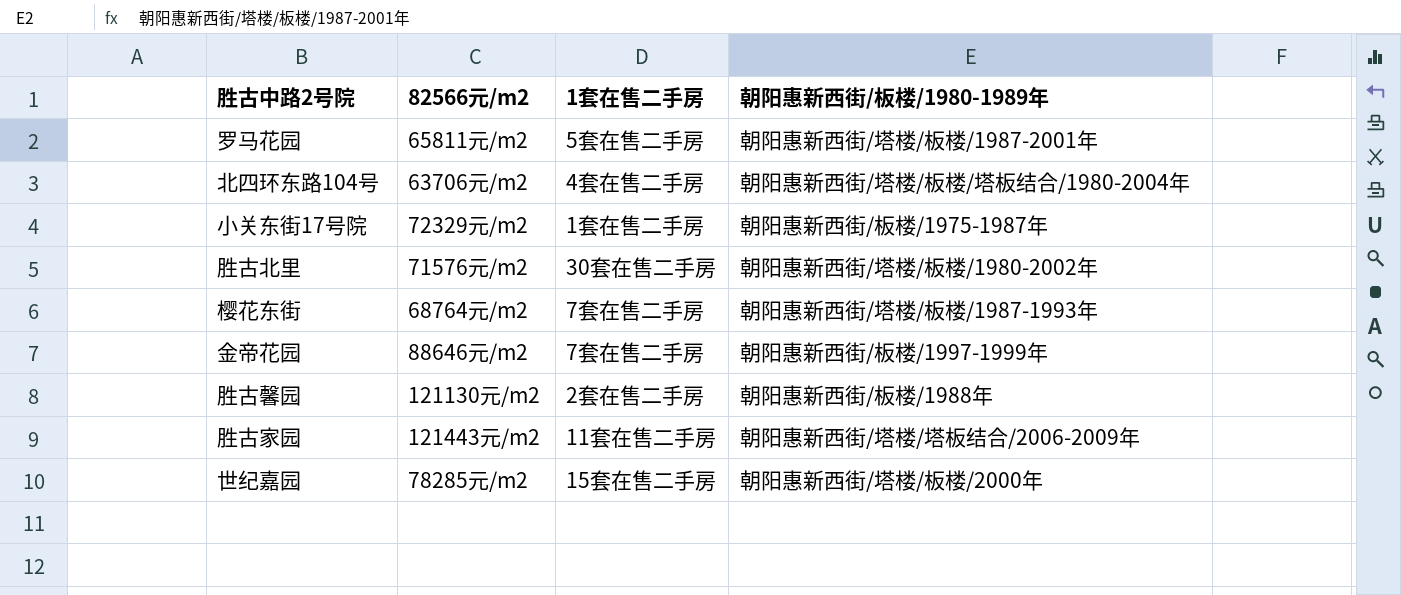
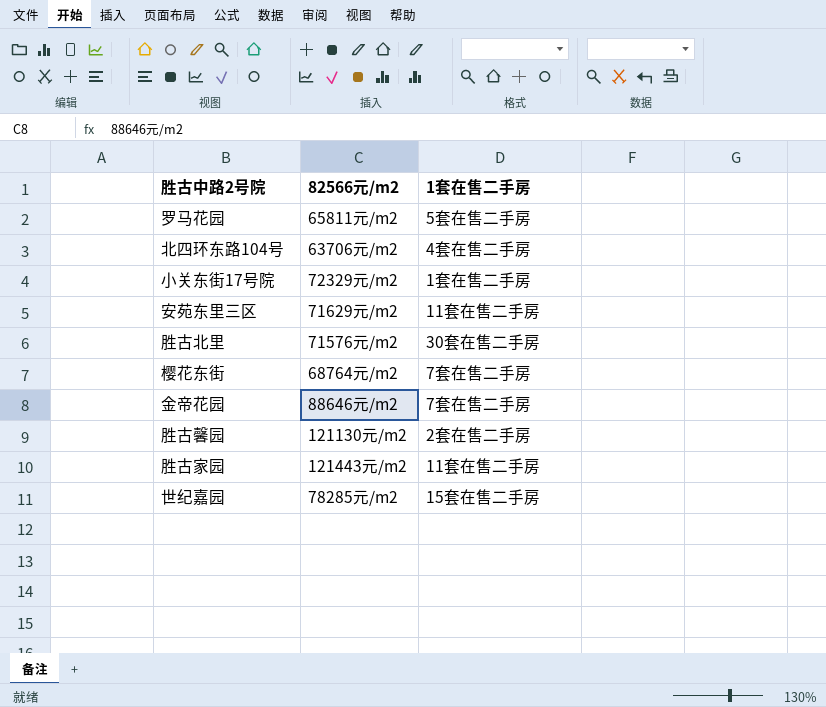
column 朝阳惠新西街/板楼/1980-1989年 | position: 4 -> none
row 安苑东里三区: none -> 71629元/m2 | 11套在售二手房

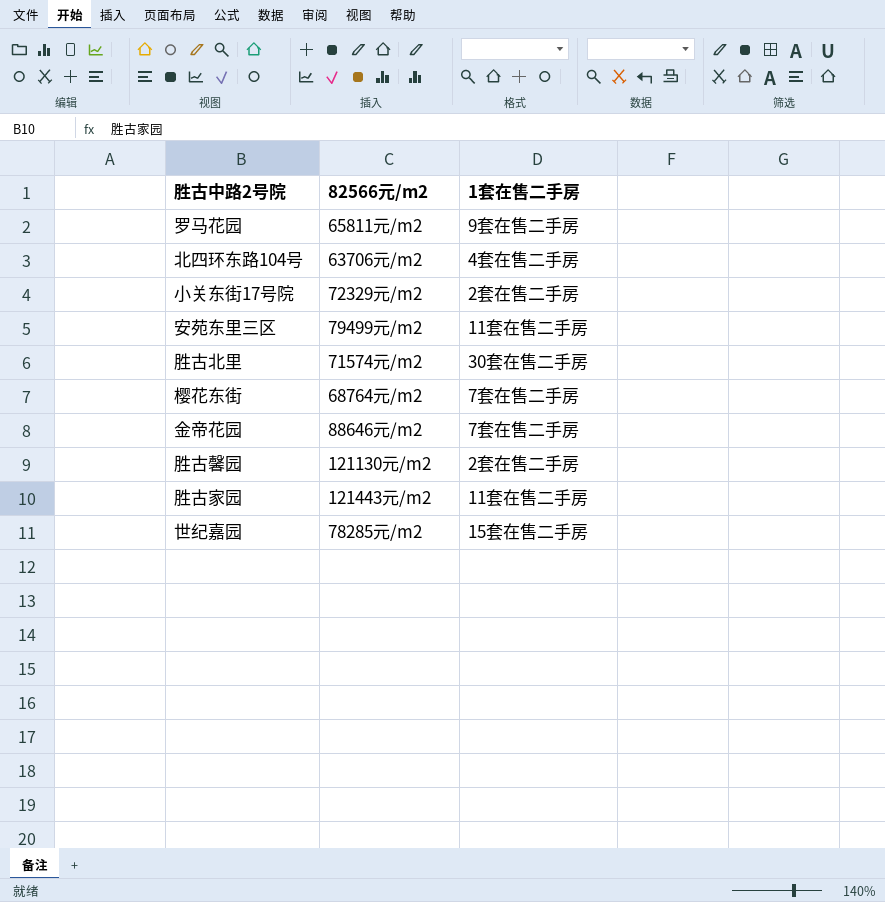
罗马花园 | 1套在售二手房: 5套在售二手房 -> 9套在售二手房
小关东街17号院 | 1套在售二手房: 1套在售二手房 -> 2套在售二手房
安苑东里三区 | 82566元/m2: 71629元/m2 -> 79499元/m2
胜古北里 | 82566元/m2: 71576元/m2 -> 71574元/m2

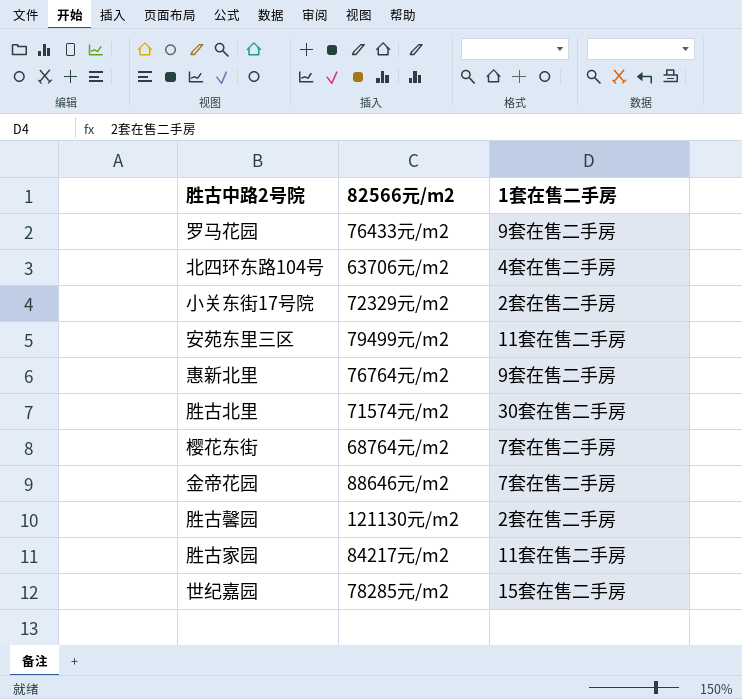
罗马花园 | 82566元/m2: 65811元/m2 -> 76433元/m2
row 惠新北里: none -> 76764元/m2 | 9套在售二手房
胜古家园 | 82566元/m2: 121443元/m2 -> 84217元/m2

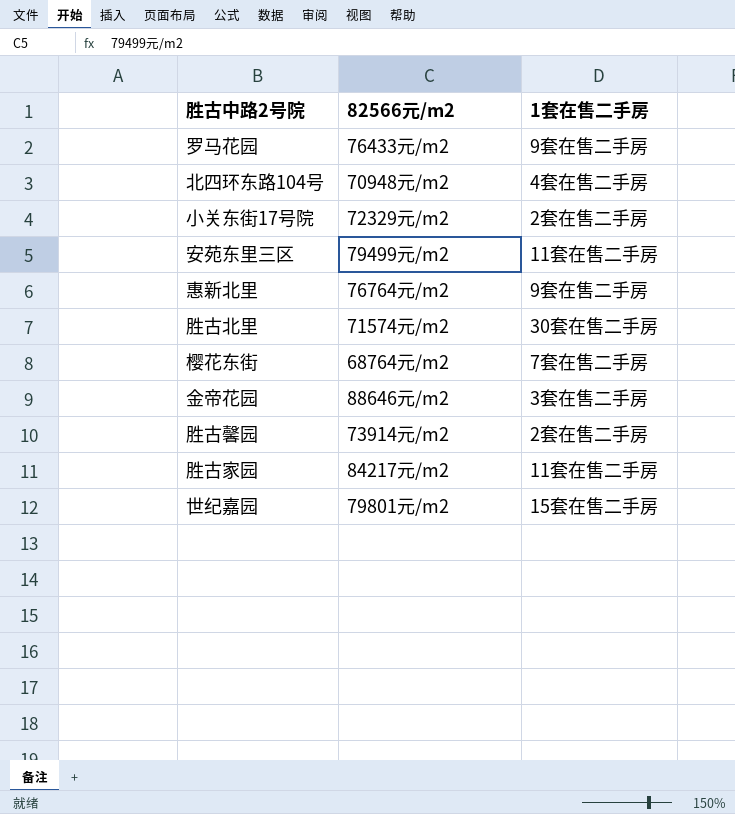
北四环东路104号 | 82566元/m2: 63706元/m2 -> 70948元/m2
金帝花园 | 1套在售二手房: 7套在售二手房 -> 3套在售二手房
胜古馨园 | 82566元/m2: 121130元/m2 -> 73914元/m2
世纪嘉园 | 82566元/m2: 78285元/m2 -> 79801元/m2

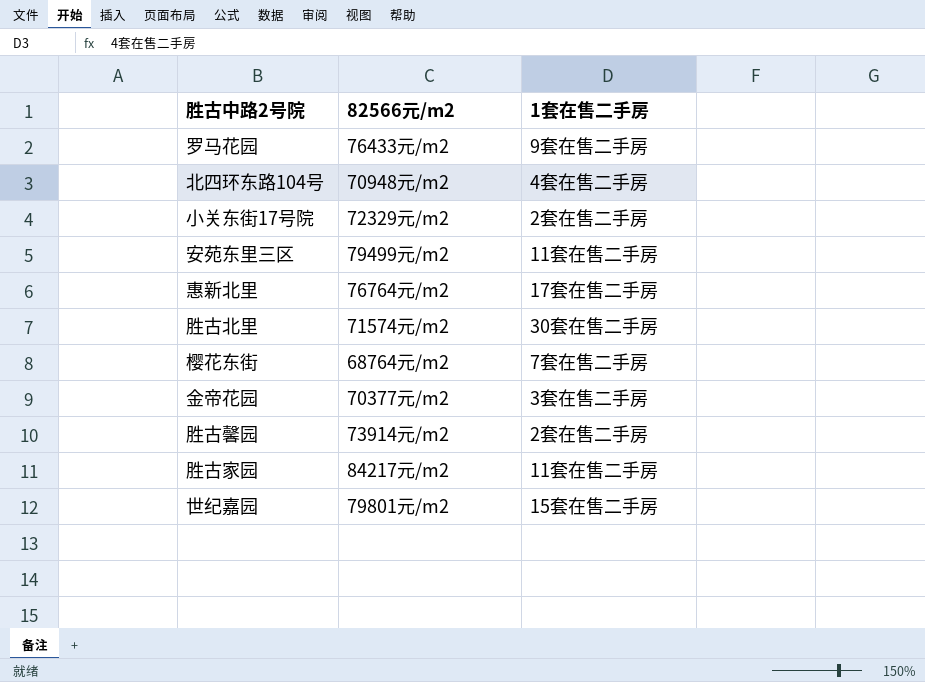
惠新北里 | 1套在售二手房: 9套在售二手房 -> 17套在售二手房
金帝花园 | 82566元/m2: 88646元/m2 -> 70377元/m2

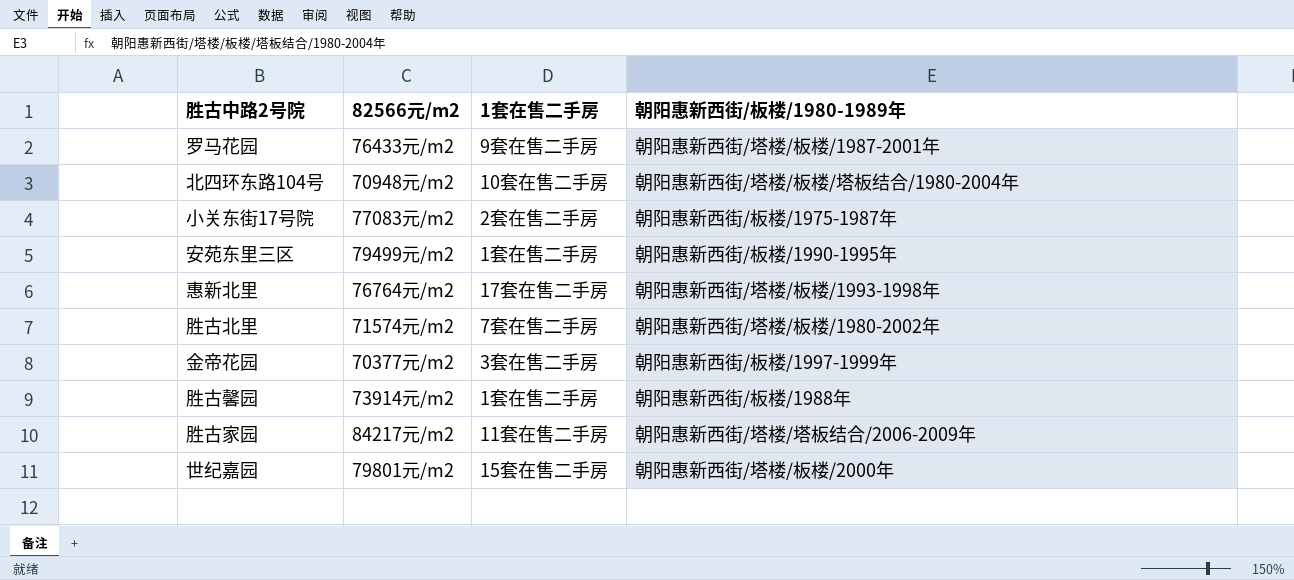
column 朝阳惠新西街/板楼/1980-1989年 | position: none -> 4
row 樱花东街: 68764元/m2 | 7套在售二手房 -> none
北四环东路104号 | 1套在售二手房: 4套在售二手房 -> 10套在售二手房
小关东街17号院 | 82566元/m2: 72329元/m2 -> 77083元/m2
安苑东里三区 | 1套在售二手房: 11套在售二手房 -> 1套在售二手房
胜古北里 | 1套在售二手房: 30套在售二手房 -> 7套在售二手房
胜古馨园 | 1套在售二手房: 2套在售二手房 -> 1套在售二手房

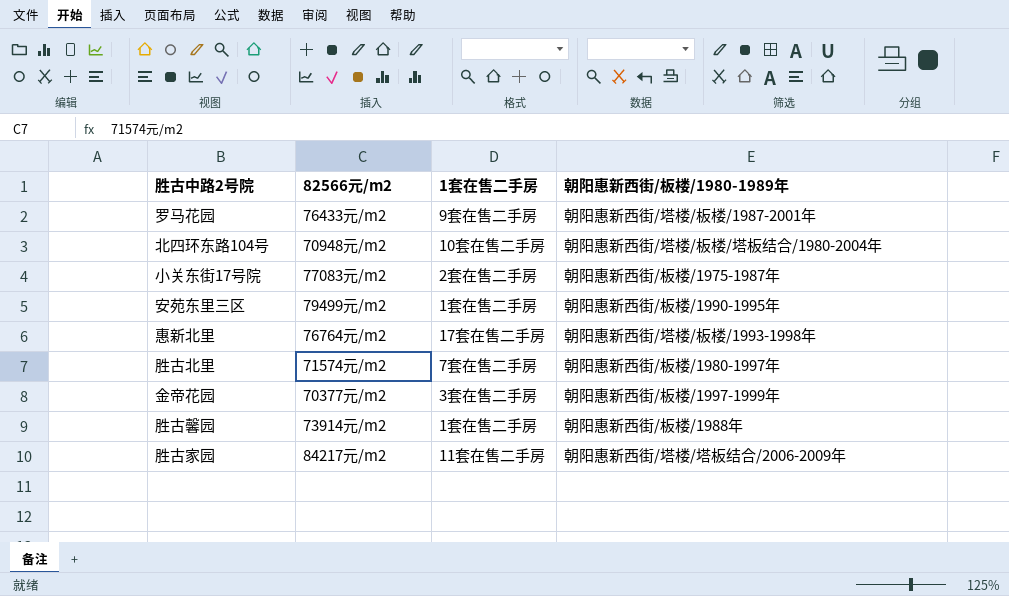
row 世纪嘉园: 79801元/m2 | 15套在售二手房 | 朝阳惠新西街/塔楼/板楼/2000年 -> none
胜古北里 | 朝阳惠新西街/板楼/1980-1989年: 朝阳惠新西街/塔楼/板楼/1980-2002年 -> 朝阳惠新西街/板楼/1980-1997年

